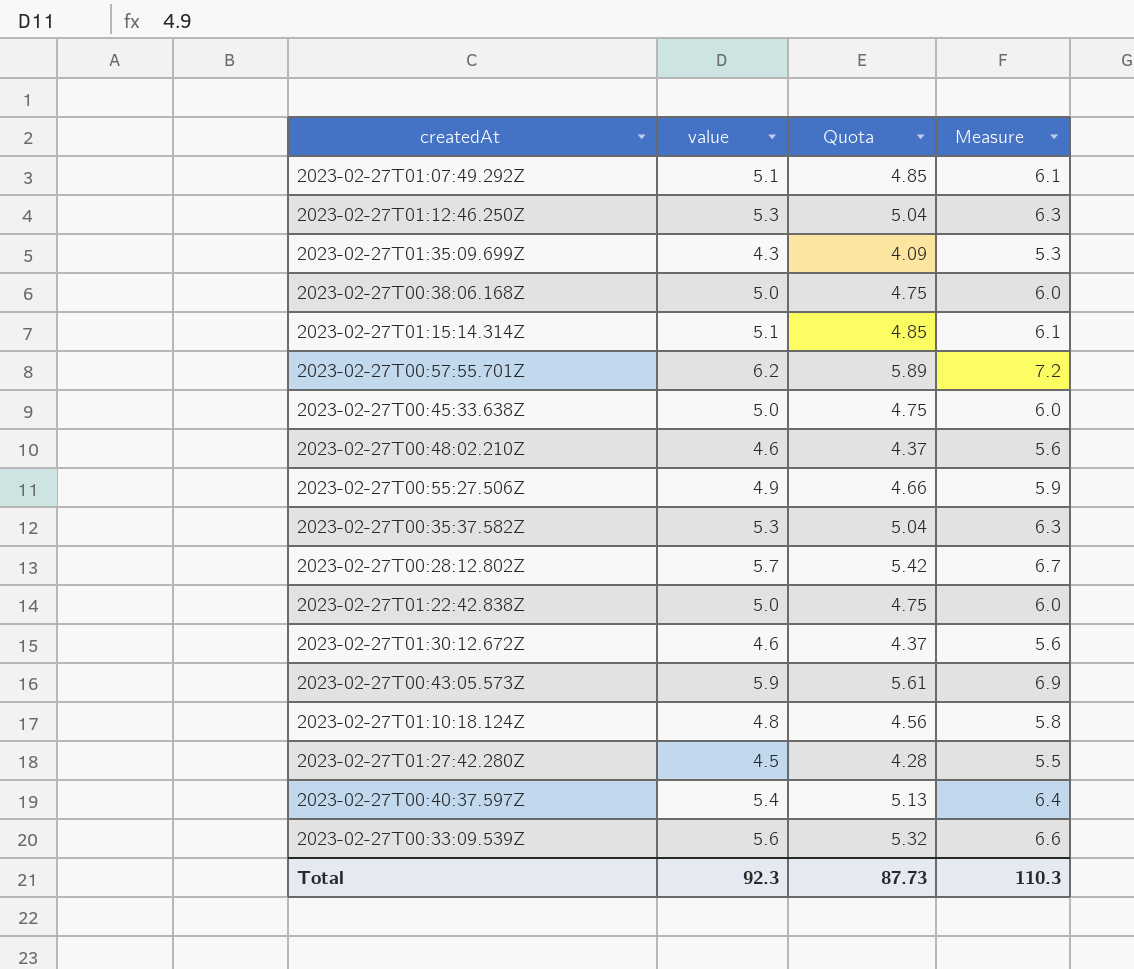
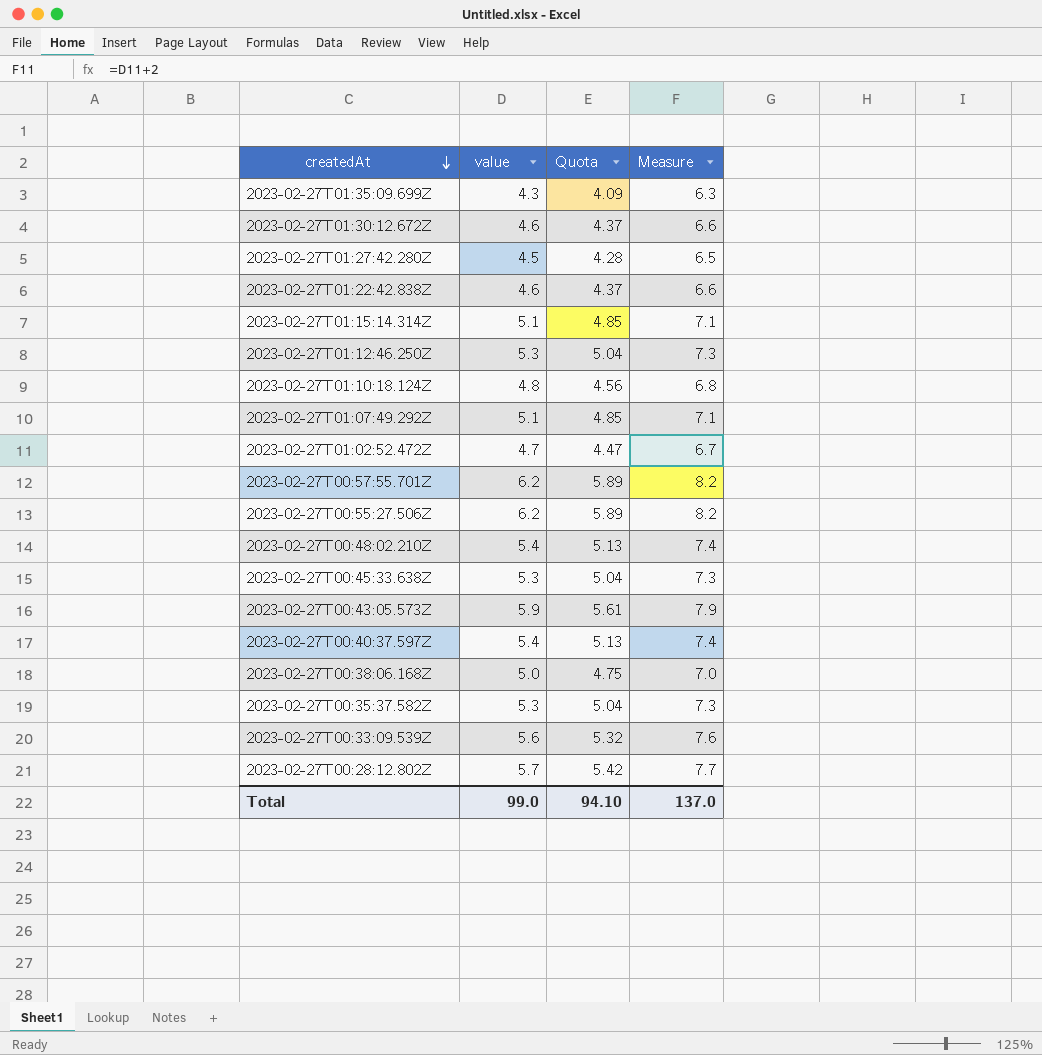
row order: none -> createdAt descending
column Measure | formula: [value] + 1 -> [value] + 2
2023-02-27T01:22:42.838Z | value: 5.0 -> 4.6
2023-02-27T01:22:42.838Z | Quota: 4.75 -> 4.37
row 2023-02-27T01:02:52.472Z: none -> 4.7 | 4.47 | 6.7
2023-02-27T00:55:27.506Z | value: 4.9 -> 6.2
2023-02-27T00:55:27.506Z | Quota: 4.66 -> 5.89
2023-02-27T00:48:02.210Z | value: 4.6 -> 5.4
2023-02-27T00:48:02.210Z | Quota: 4.37 -> 5.13
2023-02-27T00:45:33.638Z | value: 5.0 -> 5.3
2023-02-27T00:45:33.638Z | Quota: 4.75 -> 5.04
Total | value: 92.3 -> 99.0
Total | Quota: 87.73 -> 94.10
Total | Measure: 110.3 -> 137.0

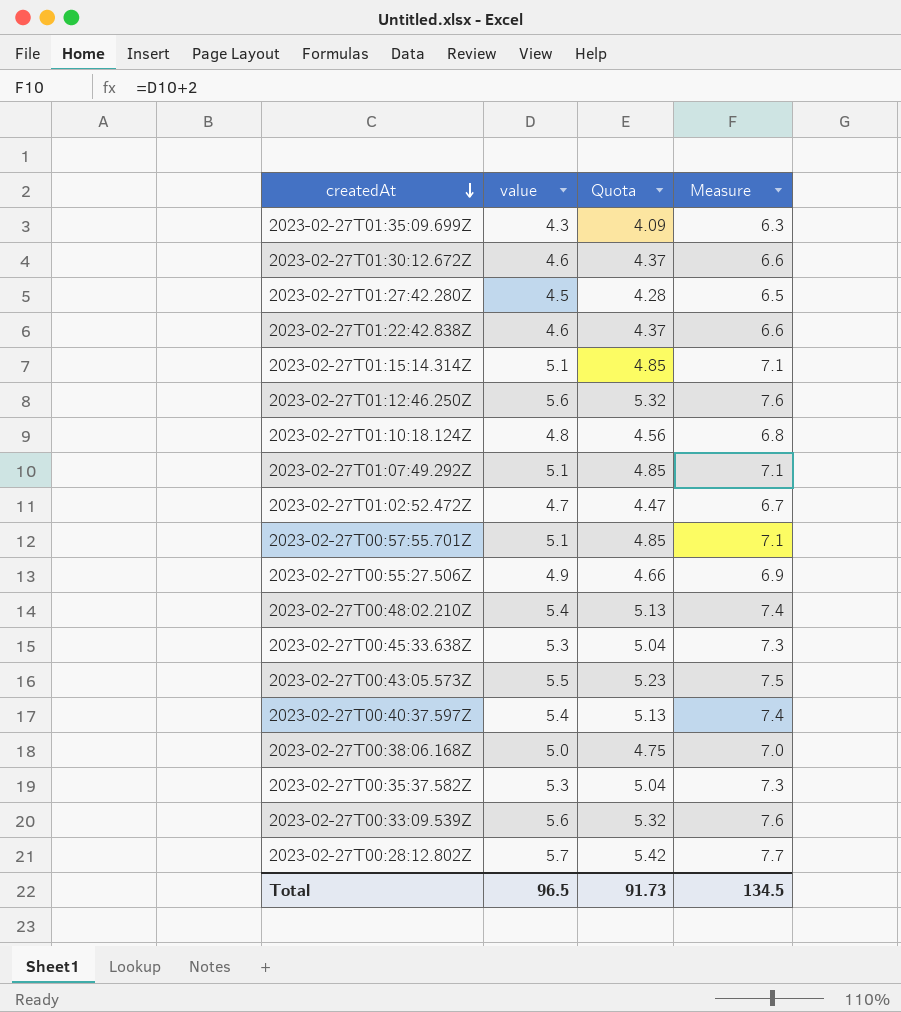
2023-02-27T01:12:46.250Z | value: 5.3 -> 5.6
2023-02-27T01:12:46.250Z | Quota: 5.04 -> 5.32
2023-02-27T01:12:46.250Z | Measure: 7.3 -> 7.6
2023-02-27T00:57:55.701Z | value: 6.2 -> 5.1
2023-02-27T00:57:55.701Z | Quota: 5.89 -> 4.85
2023-02-27T00:57:55.701Z | Measure: 8.2 -> 7.1
2023-02-27T00:55:27.506Z | value: 6.2 -> 4.9
2023-02-27T00:55:27.506Z | Quota: 5.89 -> 4.66
2023-02-27T00:55:27.506Z | Measure: 8.2 -> 6.9
2023-02-27T00:43:05.573Z | value: 5.9 -> 5.5
2023-02-27T00:43:05.573Z | Quota: 5.61 -> 5.23
2023-02-27T00:43:05.573Z | Measure: 7.9 -> 7.5
Total | value: 99.0 -> 96.5
Total | Quota: 94.10 -> 91.73
Total | Measure: 137.0 -> 134.5

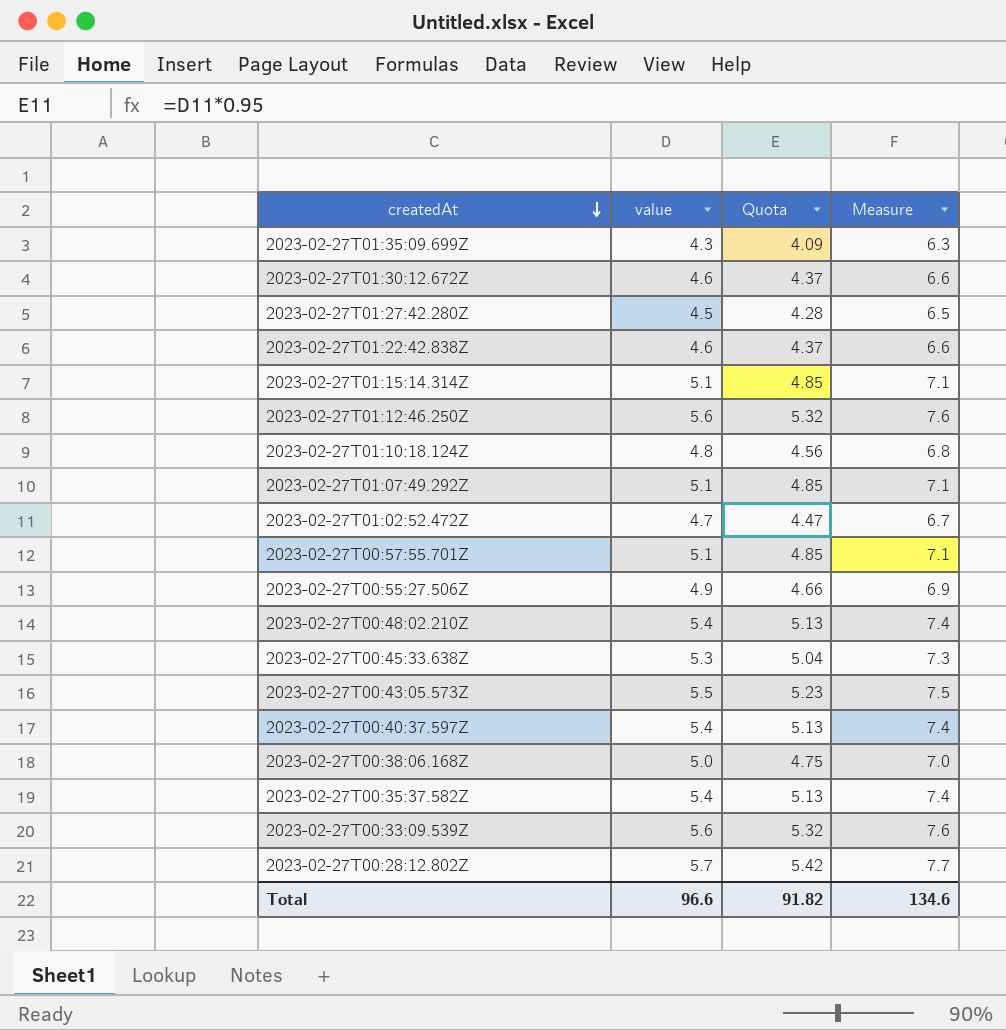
2023-02-27T00:35:37.582Z | value: 5.3 -> 5.4
2023-02-27T00:35:37.582Z | Quota: 5.04 -> 5.13
2023-02-27T00:35:37.582Z | Measure: 7.3 -> 7.4
Total | value: 96.5 -> 96.6
Total | Quota: 91.73 -> 91.82
Total | Measure: 134.5 -> 134.6

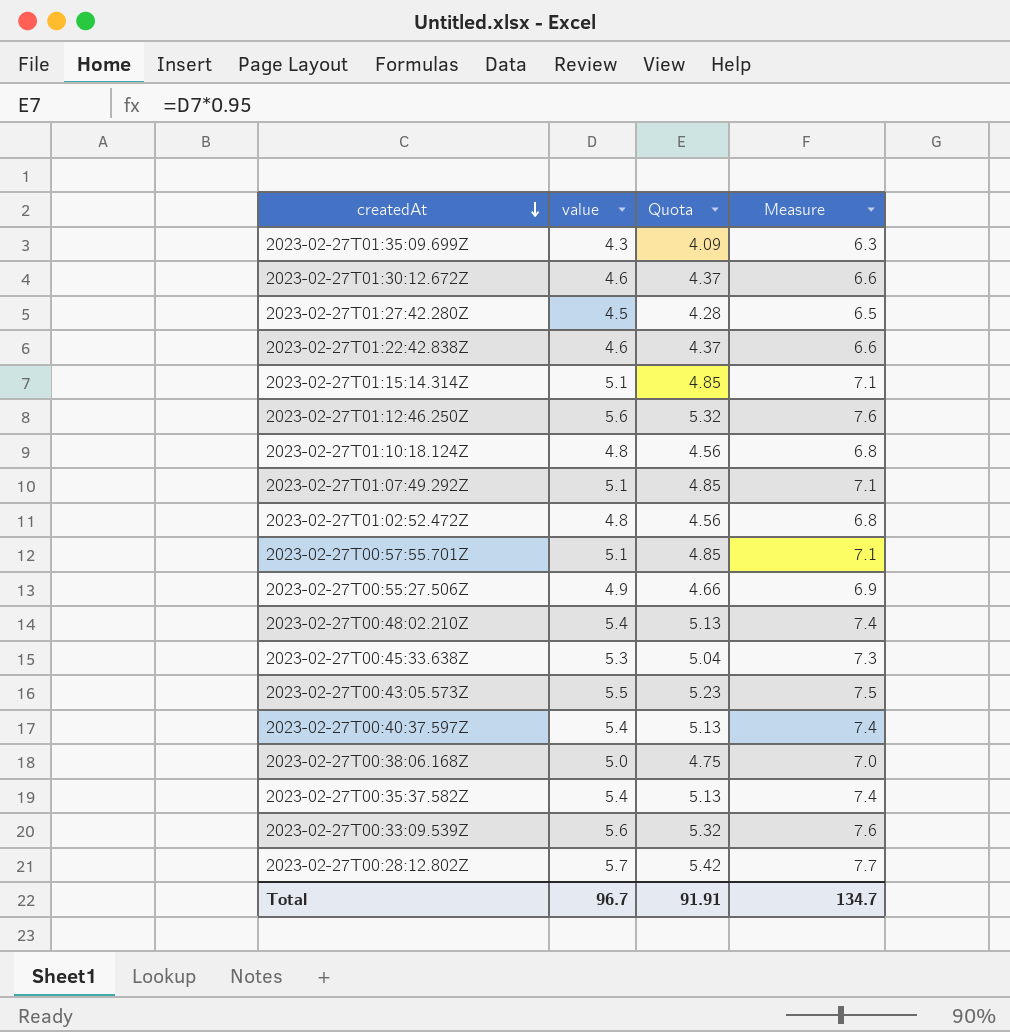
2023-02-27T01:02:52.472Z | value: 4.7 -> 4.8
2023-02-27T01:02:52.472Z | Quota: 4.47 -> 4.56
2023-02-27T01:02:52.472Z | Measure: 6.7 -> 6.8
Total | value: 96.6 -> 96.7
Total | Quota: 91.82 -> 91.91
Total | Measure: 134.6 -> 134.7

